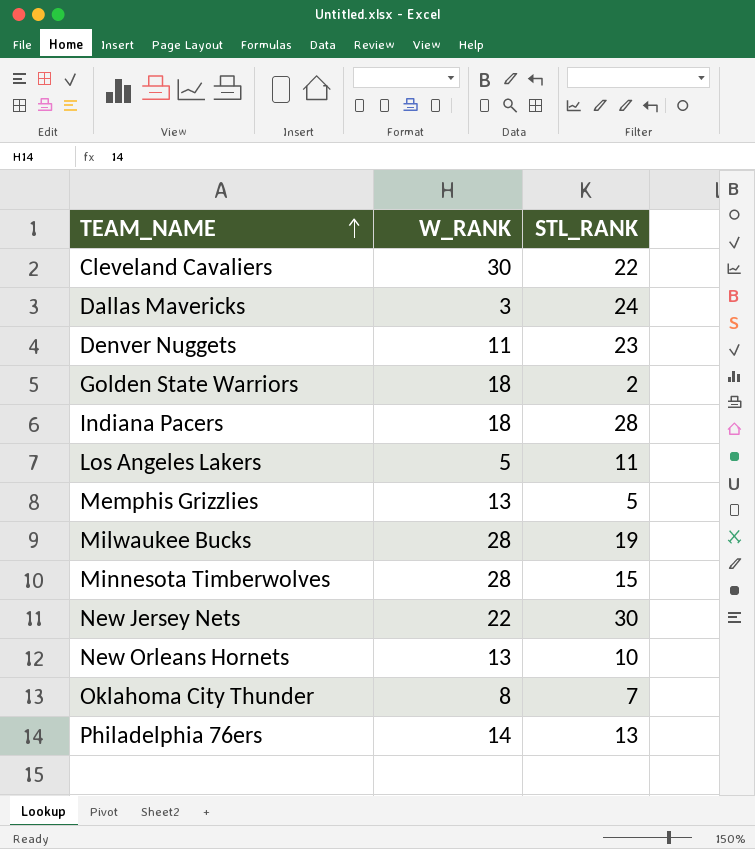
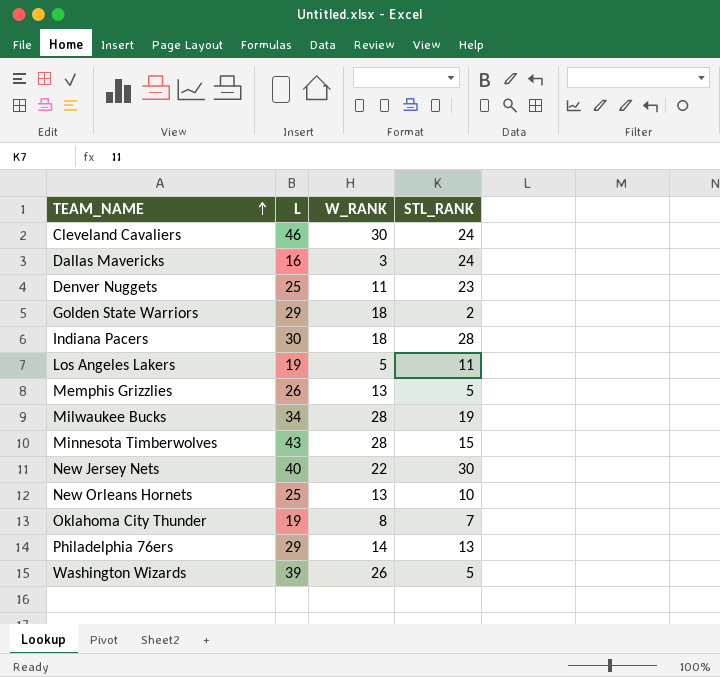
column L | position: none -> 2
Cleveland Cavaliers | STL_RANK: 22 -> 24
row Washington Wizards: none -> 39 | 26 | 5

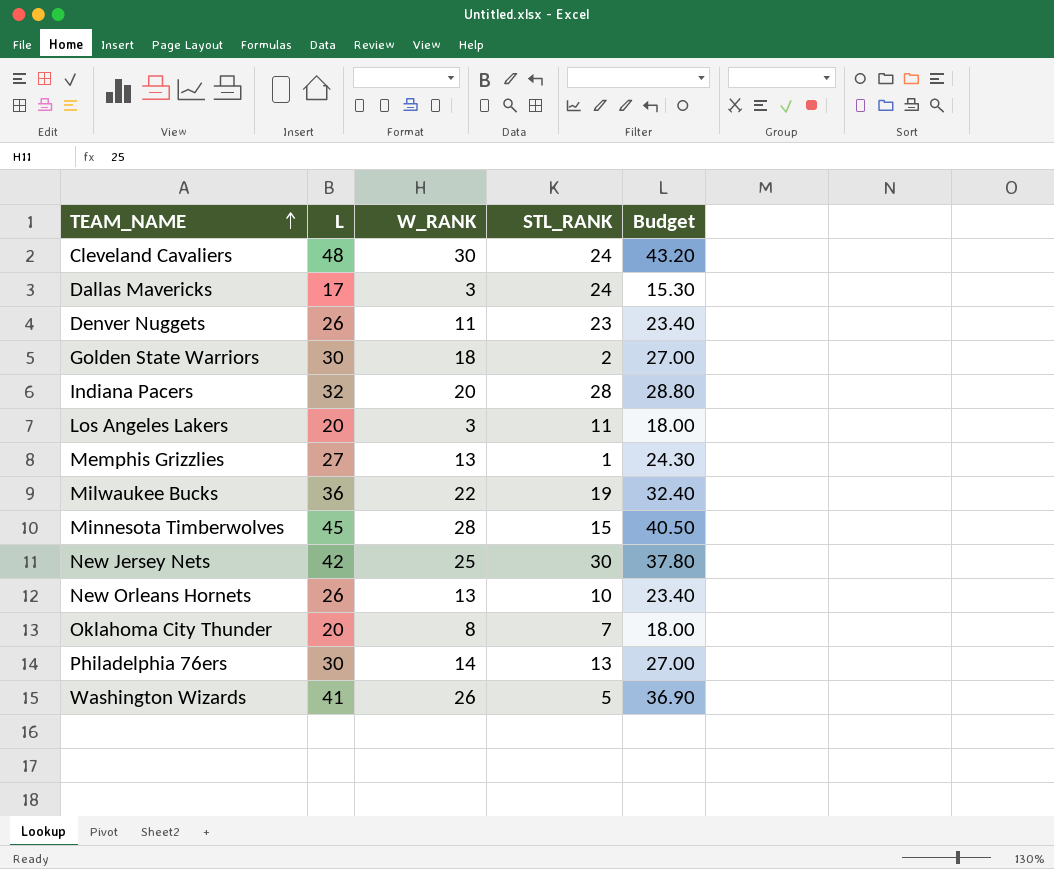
column Budget | formula: none -> [L] * 0.9
Cleveland Cavaliers | L: 46 -> 48
Dallas Mavericks | L: 16 -> 17
Denver Nuggets | L: 25 -> 26
Golden State Warriors | L: 29 -> 30
Indiana Pacers | L: 30 -> 32
Indiana Pacers | W_RANK: 18 -> 20
Los Angeles Lakers | L: 19 -> 20
Los Angeles Lakers | W_RANK: 5 -> 3
Memphis Grizzlies | L: 26 -> 27
Memphis Grizzlies | STL_RANK: 5 -> 1
Milwaukee Bucks | L: 34 -> 36
Milwaukee Bucks | W_RANK: 28 -> 22
Minnesota Timberwolves | L: 43 -> 45
New Jersey Nets | L: 40 -> 42
New Jersey Nets | W_RANK: 22 -> 25
New Orleans Hornets | L: 25 -> 26
Oklahoma City Thunder | L: 19 -> 20
Philadelphia 76ers | L: 29 -> 30
Washington Wizards | L: 39 -> 41

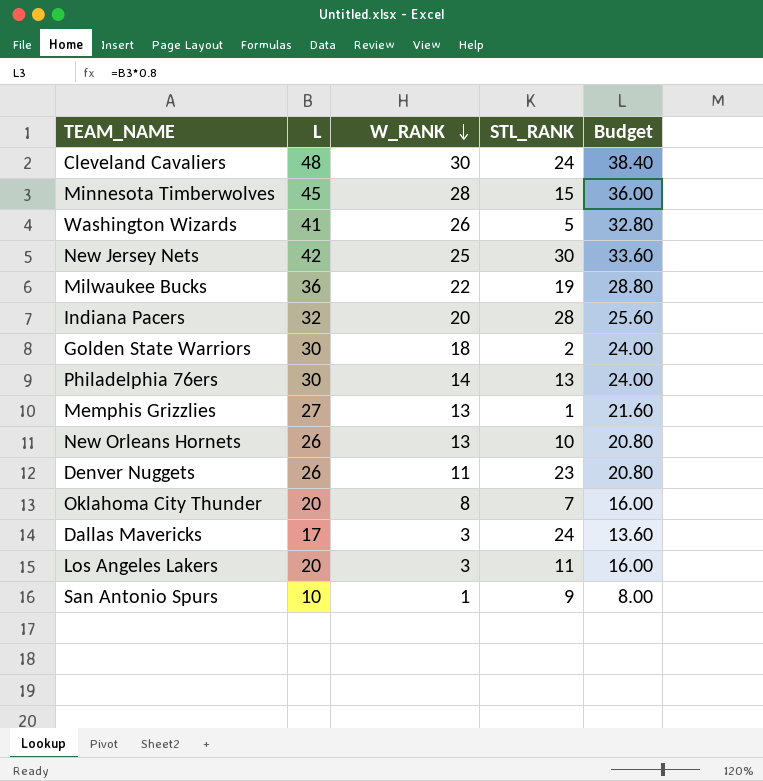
row order: TEAM_NAME ascending -> W_RANK descending
column Budget | formula: [L] * 0.9 -> [L] * 0.8
row San Antonio Spurs: none -> 10 | 1 | 9 | 8.00

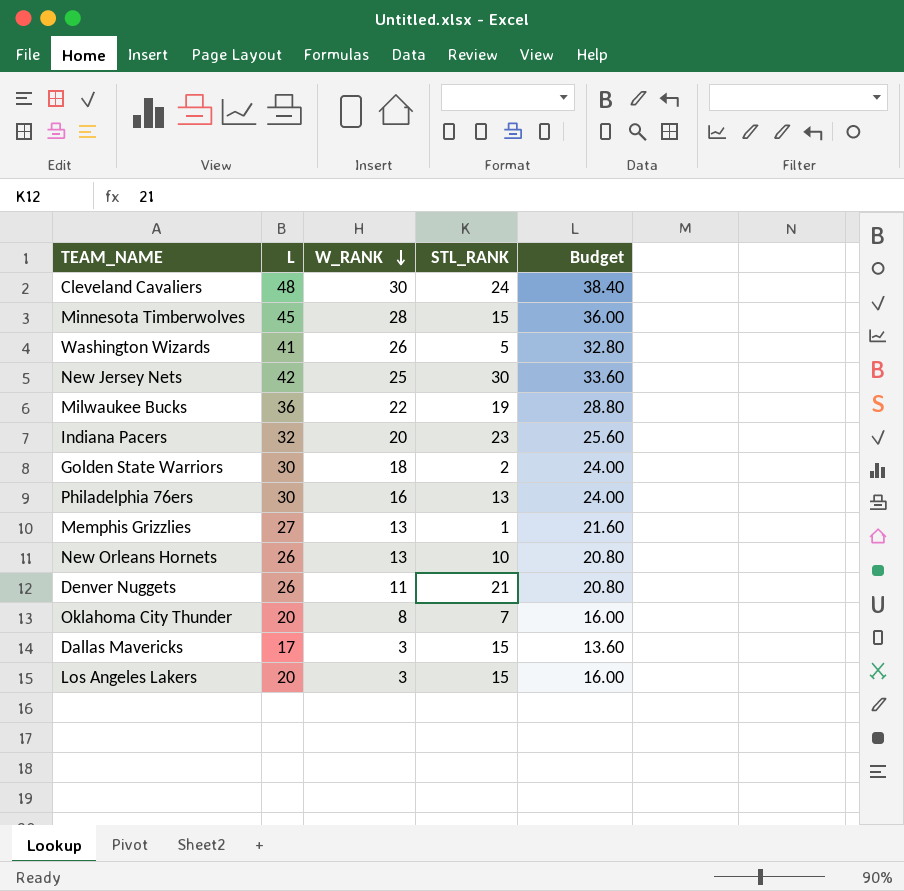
row San Antonio Spurs: 10 | 1 | 9 | 8.00 -> none
Indiana Pacers | STL_RANK: 28 -> 23
Philadelphia 76ers | W_RANK: 14 -> 16
Denver Nuggets | STL_RANK: 23 -> 21
Dallas Mavericks | STL_RANK: 24 -> 15
Los Angeles Lakers | STL_RANK: 11 -> 15

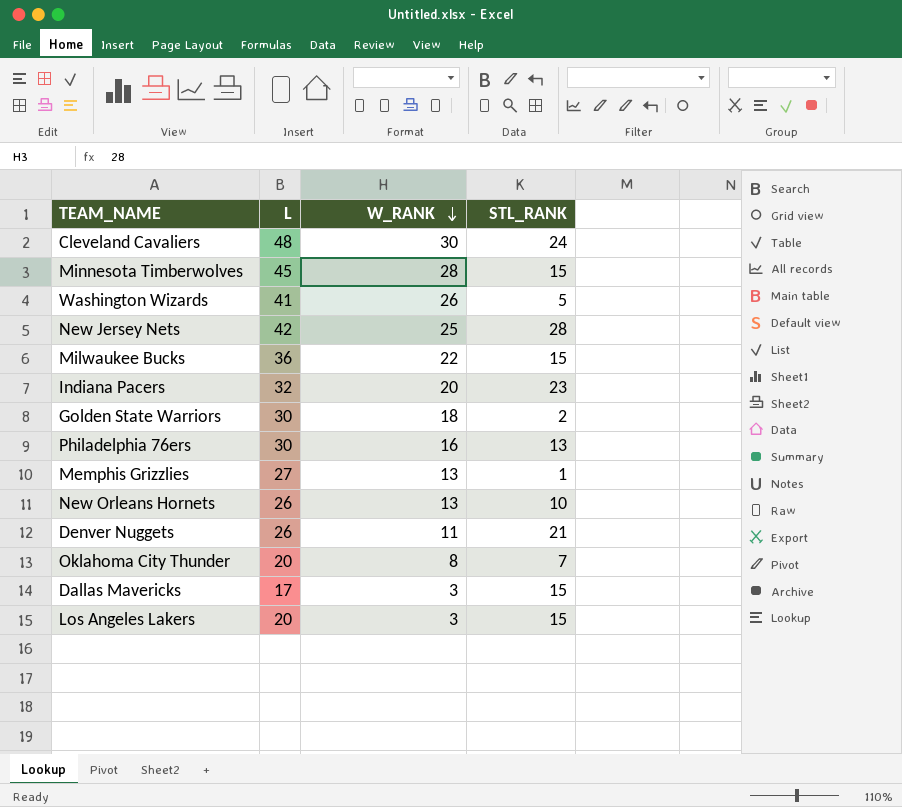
column Budget | formula: [L] * 0.8 -> none
New Jersey Nets | STL_RANK: 30 -> 28
Milwaukee Bucks | STL_RANK: 19 -> 15

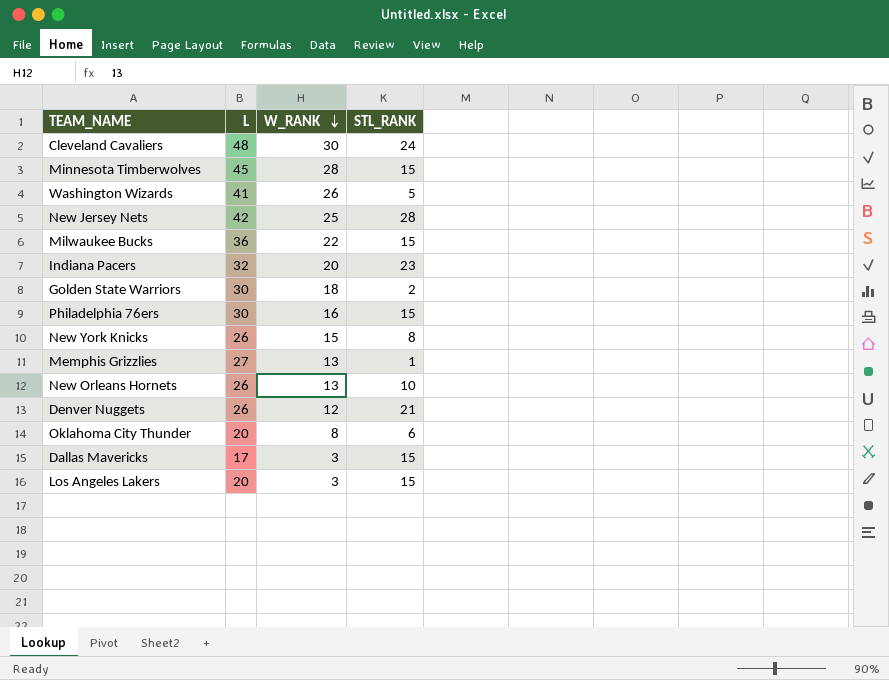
Philadelphia 76ers | STL_RANK: 13 -> 15
row New York Knicks: none -> 26 | 15 | 8
Denver Nuggets | W_RANK: 11 -> 12
Oklahoma City Thunder | STL_RANK: 7 -> 6

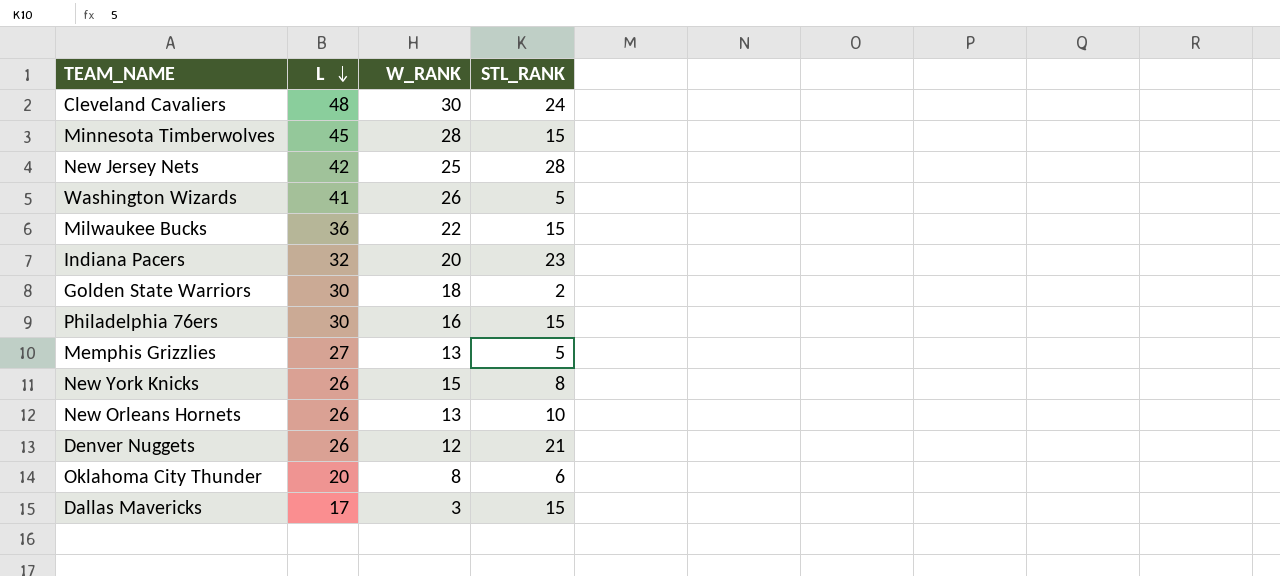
row order: W_RANK descending -> L descending
row Los Angeles Lakers: 20 | 3 | 15 -> none
Memphis Grizzlies | STL_RANK: 1 -> 5

